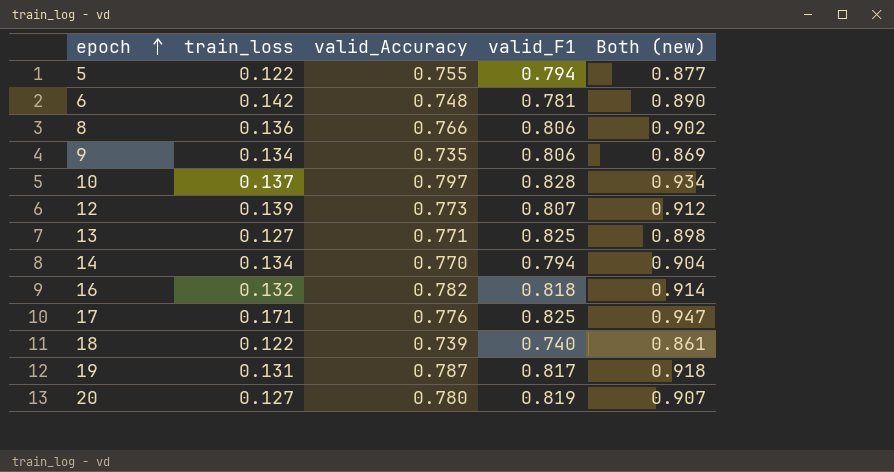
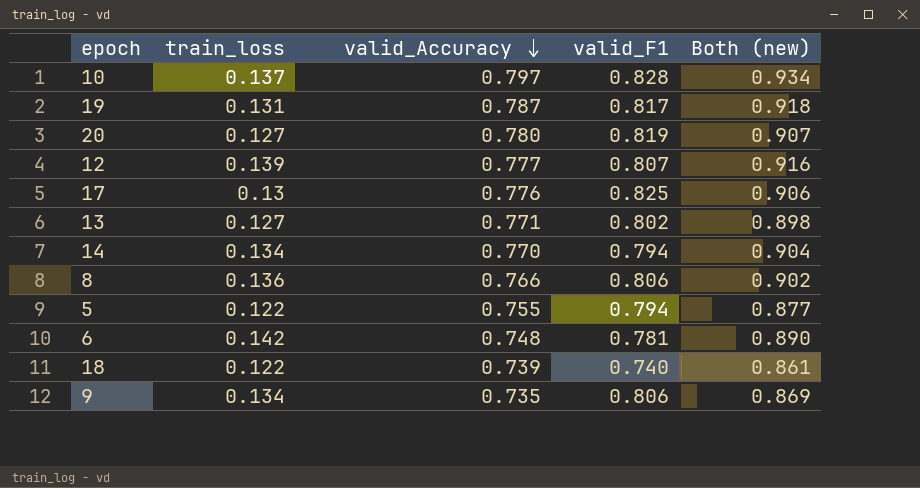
row order: epoch ascending -> valid_Accuracy descending
row 16: 0.132 | 0.782 | 0.818 | 0.914 -> none
12 | valid_Accuracy: 0.773 -> 0.777
12 | Both (new): 0.912 -> 0.916
17 | train_loss: 0.171 -> 0.13
17 | Both (new): 0.947 -> 0.906
13 | valid_F1: 0.825 -> 0.802

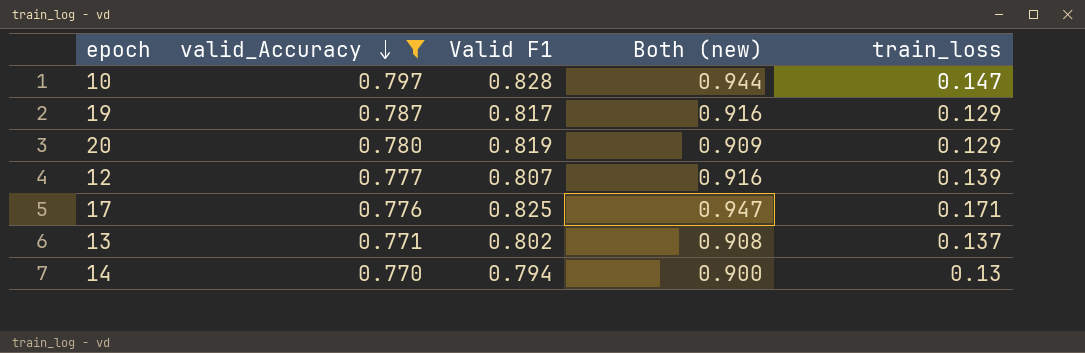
filter: none -> valid_Accuracy >= 0.770
column name: valid_F1 -> Valid F1
column train_loss | position: 2 -> 5
10 | Both (new): 0.934 -> 0.944
10 | train_loss: 0.137 -> 0.147
19 | Both (new): 0.918 -> 0.916
19 | train_loss: 0.131 -> 0.129
20 | Both (new): 0.907 -> 0.909
20 | train_loss: 0.127 -> 0.129
17 | Both (new): 0.906 -> 0.947
17 | train_loss: 0.13 -> 0.171
13 | Both (new): 0.898 -> 0.908
13 | train_loss: 0.127 -> 0.137
14 | Both (new): 0.904 -> 0.900
14 | train_loss: 0.134 -> 0.13

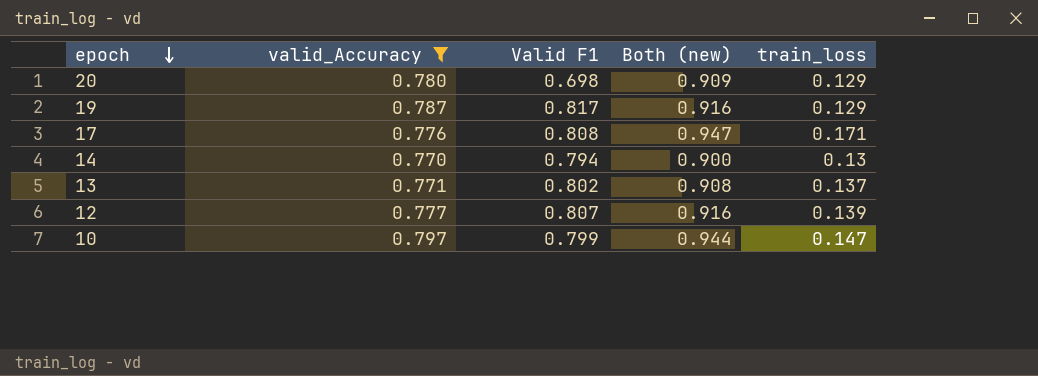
row order: valid_Accuracy descending -> epoch descending
20 | Valid F1: 0.819 -> 0.698
17 | Valid F1: 0.825 -> 0.808
10 | Valid F1: 0.828 -> 0.799

